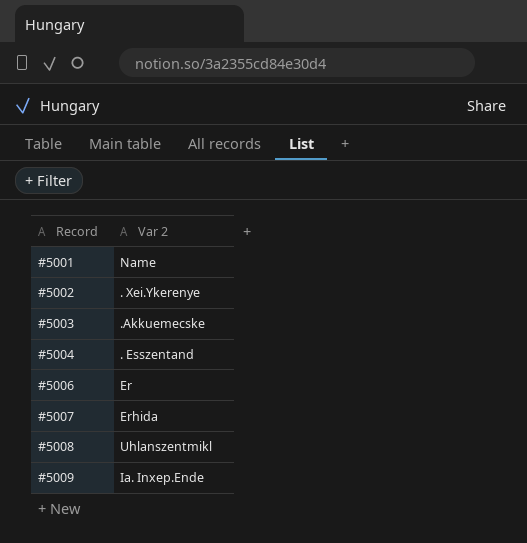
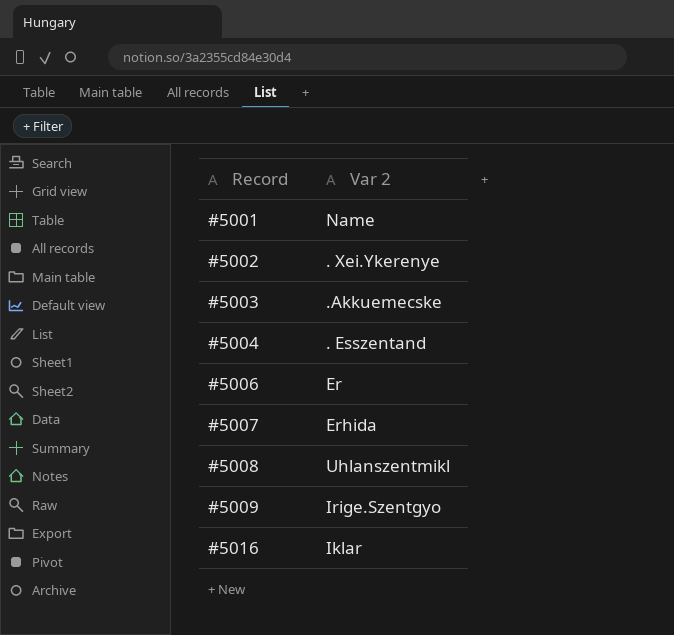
#5009 | Var 2: Ia. Inxep.Ende -> Irige.Szentgyo
row #5016: none -> Iklar

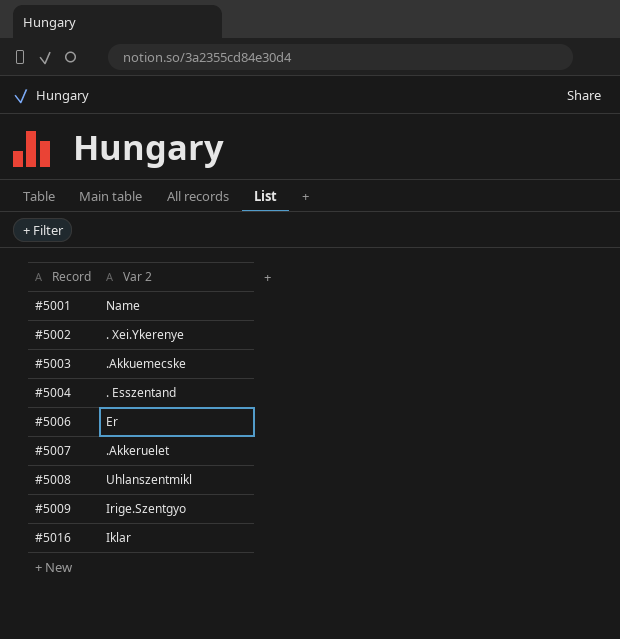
#5007 | Var 2: Erhida -> .Akkeruelet

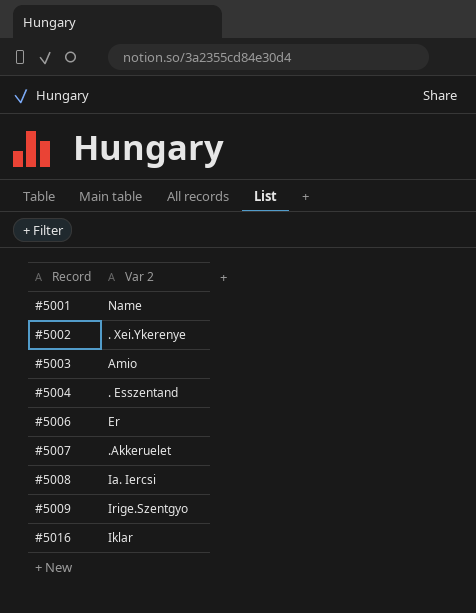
#5003 | Var 2: .Akkuemecske -> Amio
#5008 | Var 2: Uhlanszentmikl -> Ia. Iercsi

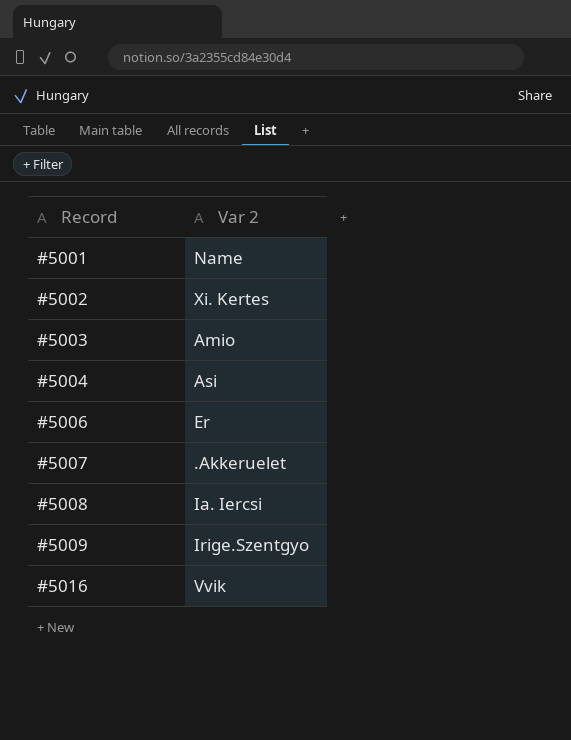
#5002 | Var 2: . Xei.Ykerenye -> Xi. Kertes
#5004 | Var 2: . Esszentand -> Asi
#5016 | Var 2: Iklar -> Vvik

